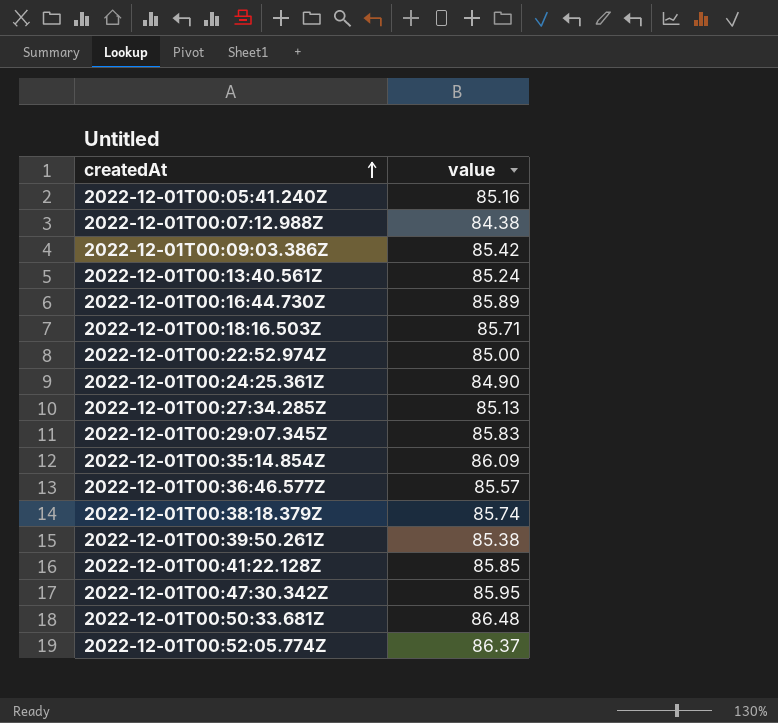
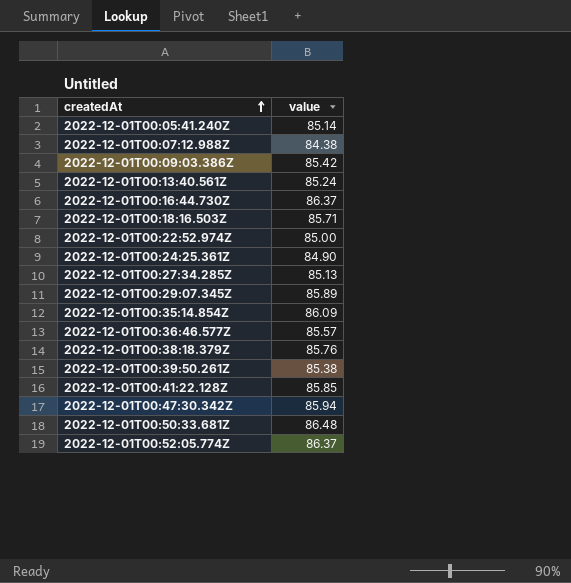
2022-12-01T00:05:41.240Z | value: 85.16 -> 85.14
2022-12-01T00:16:44.730Z | value: 85.89 -> 86.37
2022-12-01T00:29:07.345Z | value: 85.83 -> 85.89
2022-12-01T00:38:18.379Z | value: 85.74 -> 85.76
2022-12-01T00:47:30.342Z | value: 85.95 -> 85.94

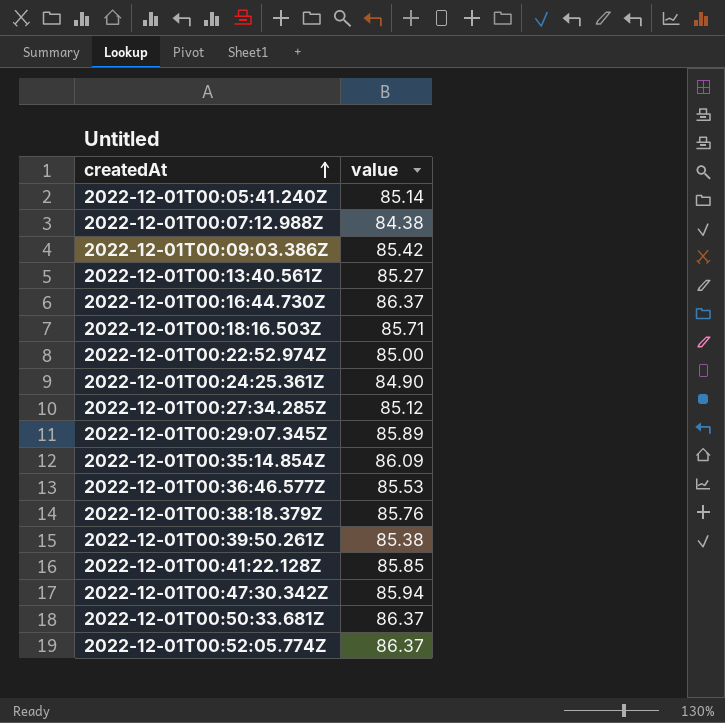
2022-12-01T00:13:40.561Z | value: 85.24 -> 85.27
2022-12-01T00:27:34.285Z | value: 85.13 -> 85.12
2022-12-01T00:36:46.577Z | value: 85.57 -> 85.53
2022-12-01T00:50:33.681Z | value: 86.48 -> 86.37

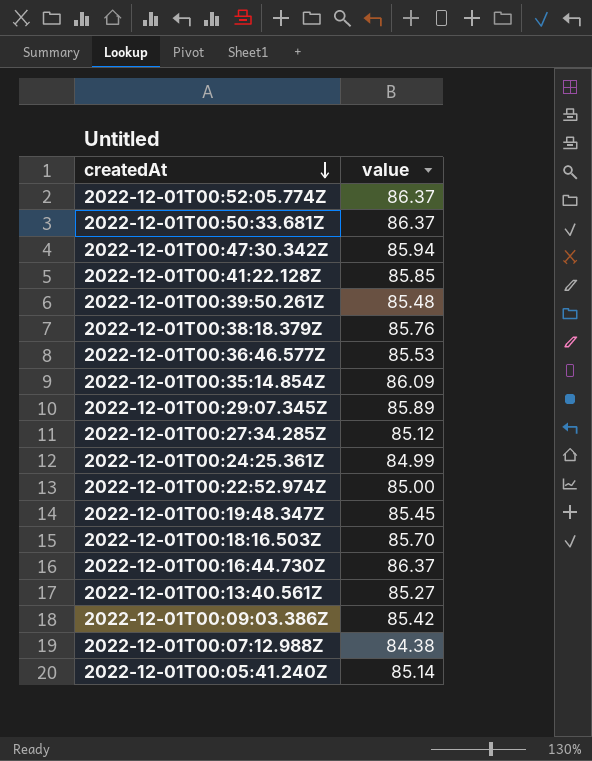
row order: createdAt ascending -> createdAt descending
2022-12-01T00:39:50.261Z | value: 85.38 -> 85.48
2022-12-01T00:24:25.361Z | value: 84.90 -> 84.99
row 2022-12-01T00:19:48.347Z: none -> 85.45
2022-12-01T00:18:16.503Z | value: 85.71 -> 85.70

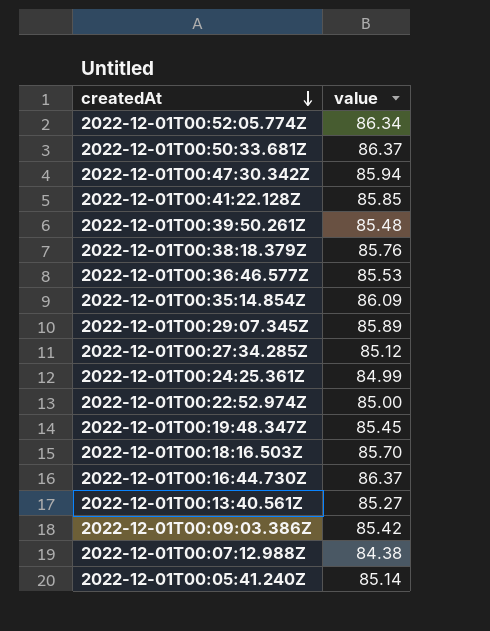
2022-12-01T00:52:05.774Z | value: 86.37 -> 86.34

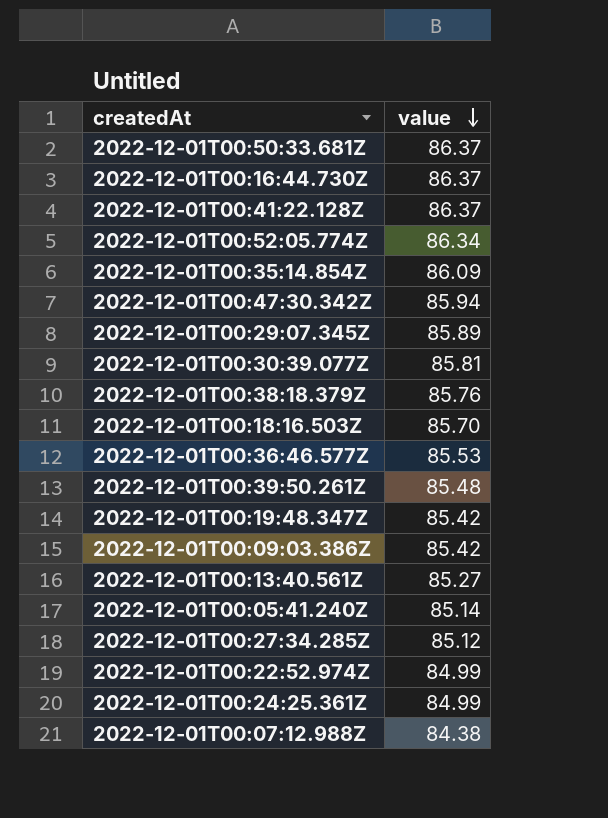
row order: createdAt descending -> value descending
2022-12-01T00:41:22.128Z | value: 85.85 -> 86.37
row 2022-12-01T00:30:39.077Z: none -> 85.81
2022-12-01T00:19:48.347Z | value: 85.45 -> 85.42
2022-12-01T00:22:52.974Z | value: 85.00 -> 84.99

